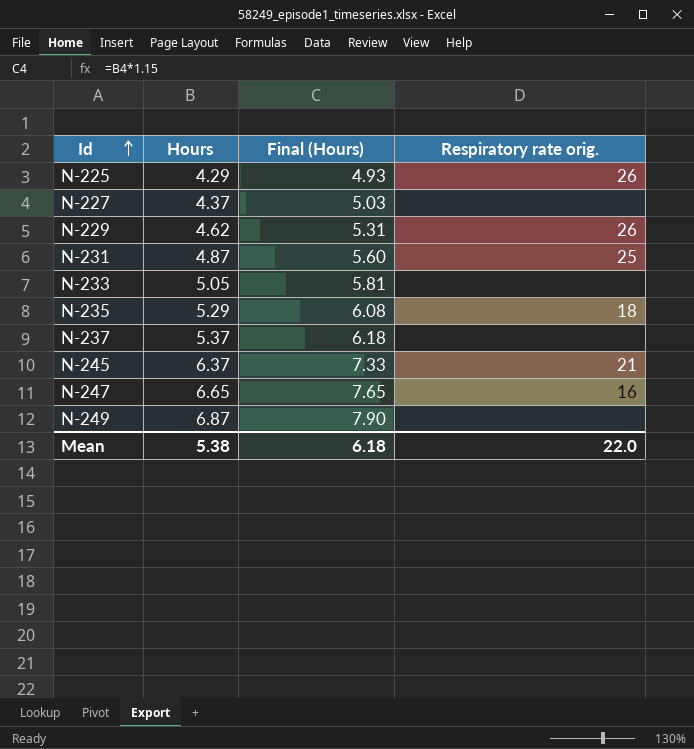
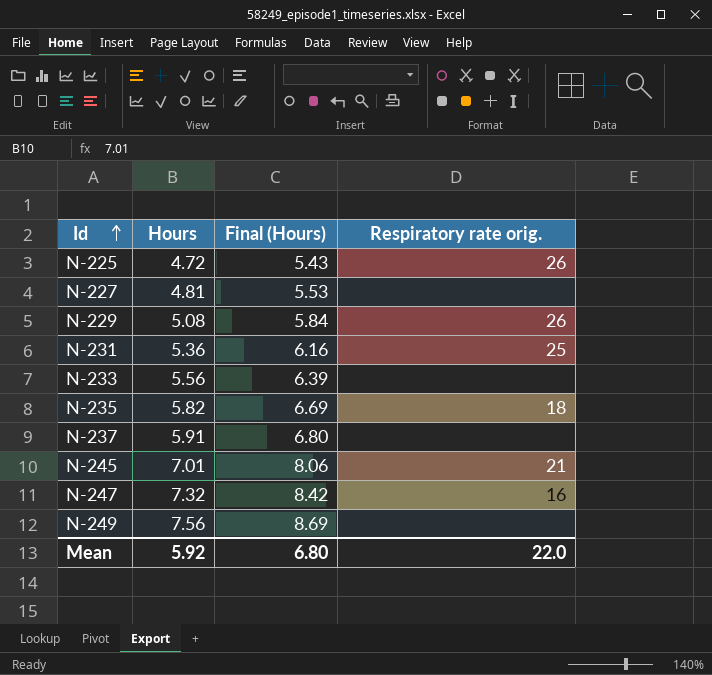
N-225 | Hours: 4.29 -> 4.72
N-225 | Final (Hours): 4.93 -> 5.43
N-227 | Hours: 4.37 -> 4.81
N-227 | Final (Hours): 5.03 -> 5.53
N-229 | Hours: 4.62 -> 5.08
N-229 | Final (Hours): 5.31 -> 5.84
N-231 | Hours: 4.87 -> 5.36
N-231 | Final (Hours): 5.60 -> 6.16
N-233 | Hours: 5.05 -> 5.56
N-233 | Final (Hours): 5.81 -> 6.39
N-235 | Hours: 5.29 -> 5.82
N-235 | Final (Hours): 6.08 -> 6.69
N-237 | Hours: 5.37 -> 5.91
N-237 | Final (Hours): 6.18 -> 6.80
N-245 | Hours: 6.37 -> 7.01
N-245 | Final (Hours): 7.33 -> 8.06
N-247 | Hours: 6.65 -> 7.32
N-247 | Final (Hours): 7.65 -> 8.42
N-249 | Hours: 6.87 -> 7.56
N-249 | Final (Hours): 7.90 -> 8.69
Mean | Hours: 5.38 -> 5.92
Mean | Final (Hours): 6.18 -> 6.80

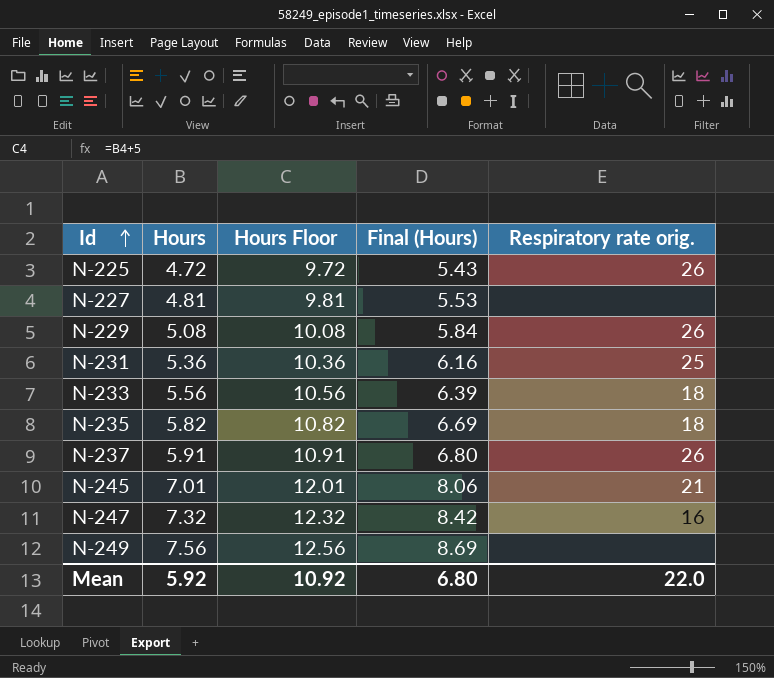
column Hours Floor | formula: none -> [Hours] + 5
N-233 | Respiratory rate orig.: none -> 18
N-237 | Respiratory rate orig.: none -> 26

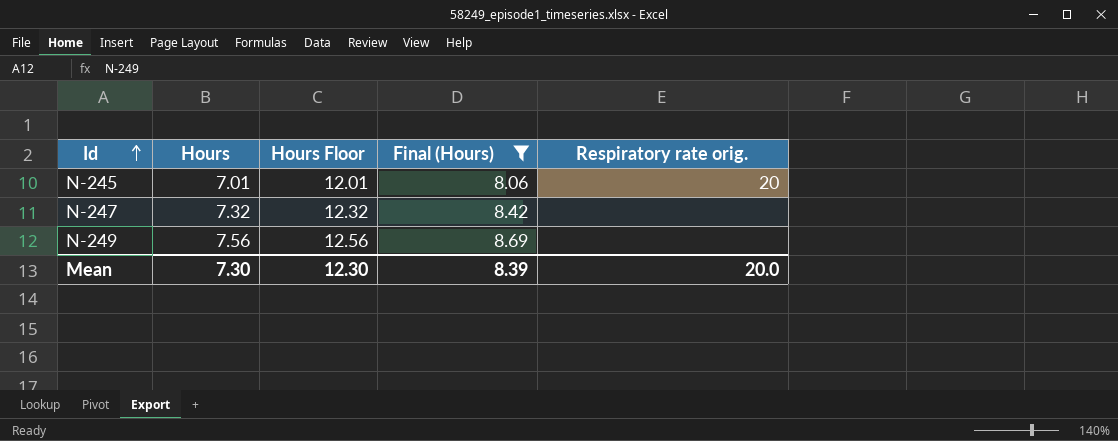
filter: none -> Final (Hours) >= 8.06
N-245 | Respiratory rate orig.: 21 -> 20
N-247 | Respiratory rate orig.: 16 -> none
Mean | Hours: 5.92 -> 7.30
Mean | Hours Floor: 10.92 -> 12.30
Mean | Final (Hours): 6.80 -> 8.39
Mean | Respiratory rate orig.: 22.0 -> 20.0

